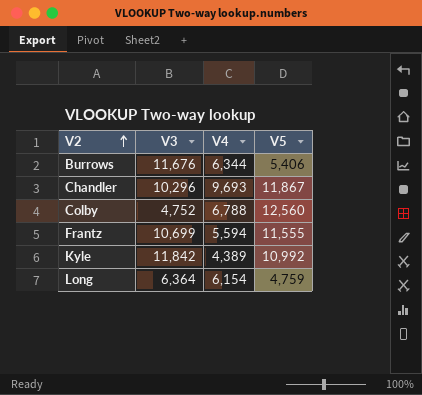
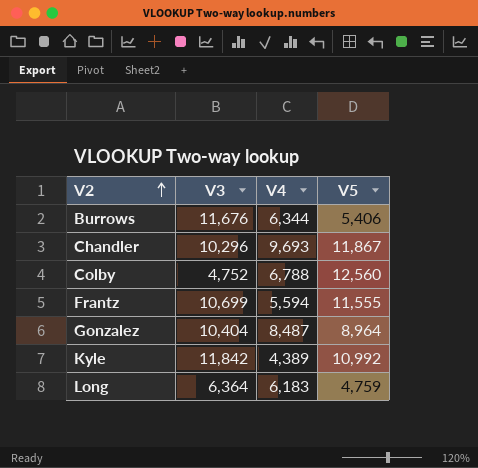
row Gonzalez: none -> 10,404 | 8,487 | 8,964
Long | V4: 6,154 -> 6,183

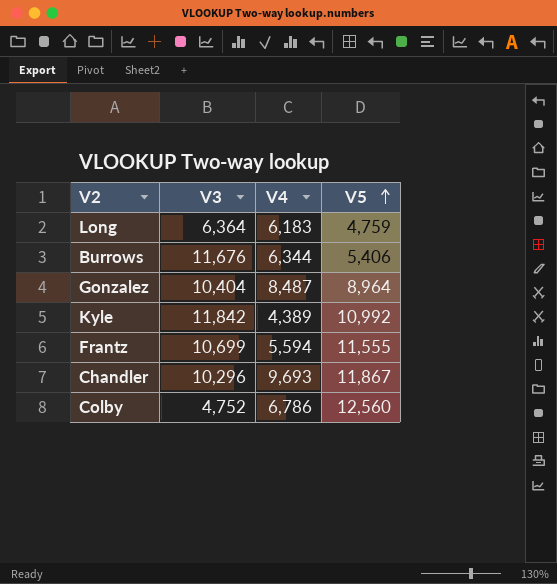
row order: V2 ascending -> V5 ascending
Colby | V4: 6,788 -> 6,786

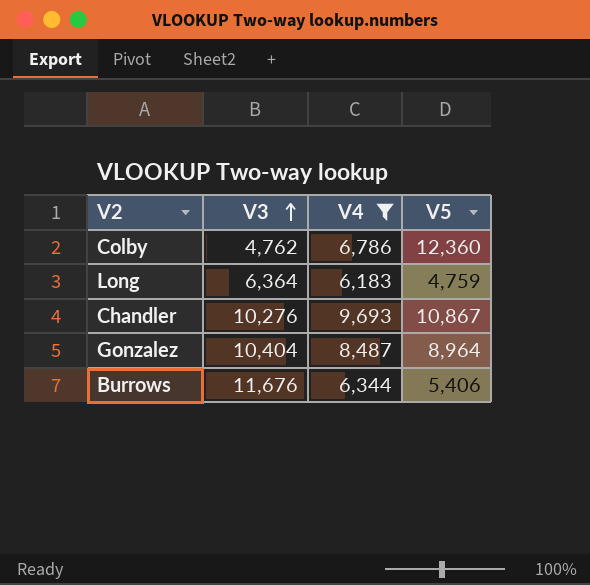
filter: none -> V4 >= 6,183
row order: V5 ascending -> V3 ascending
Colby | V3: 4,752 -> 4,762
Colby | V5: 12,560 -> 12,360
Chandler | V3: 10,296 -> 10,276
Chandler | V5: 11,867 -> 10,867

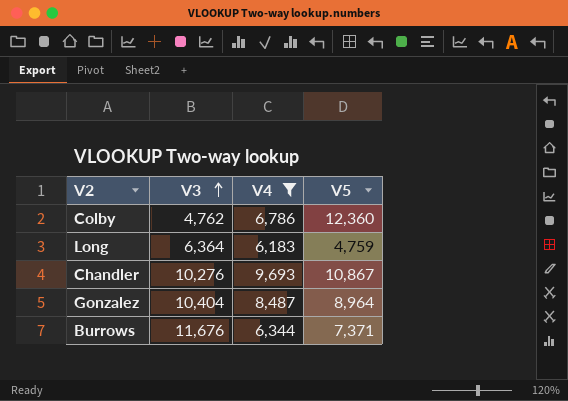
Burrows | V5: 5,406 -> 7,371

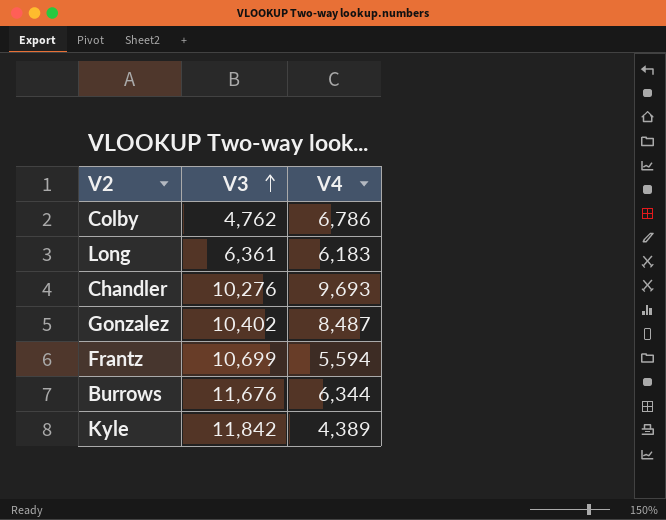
filter: V4 >= 6,183 -> none
column V5 | position: 4 -> none
Long | V3: 6,364 -> 6,361
Gonzalez | V3: 10,404 -> 10,402

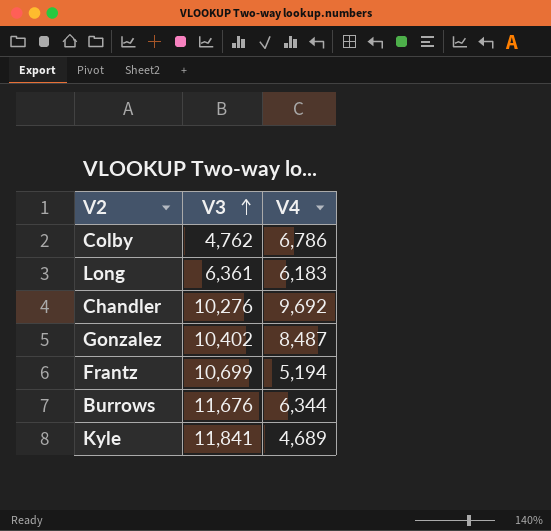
Chandler | V4: 9,693 -> 9,692
Frantz | V4: 5,594 -> 5,194
Kyle | V3: 11,842 -> 11,841
Kyle | V4: 4,389 -> 4,689

